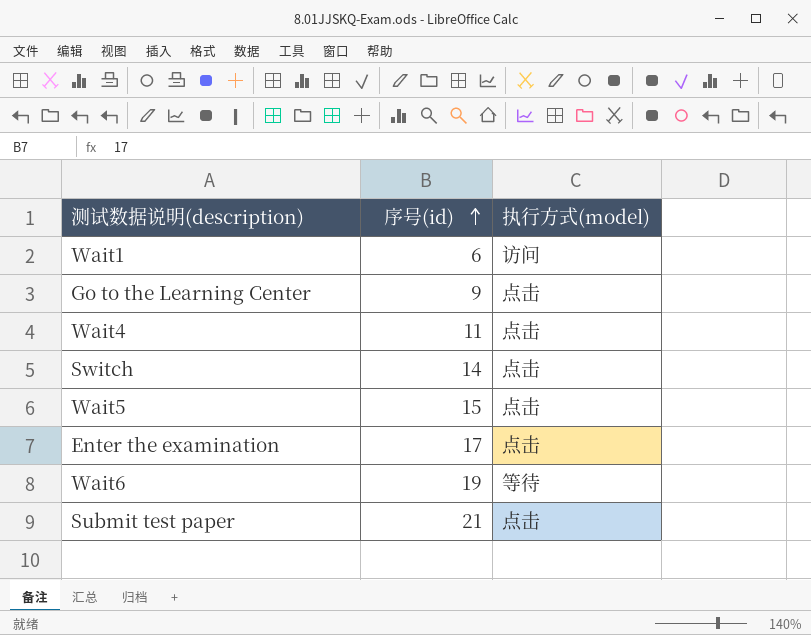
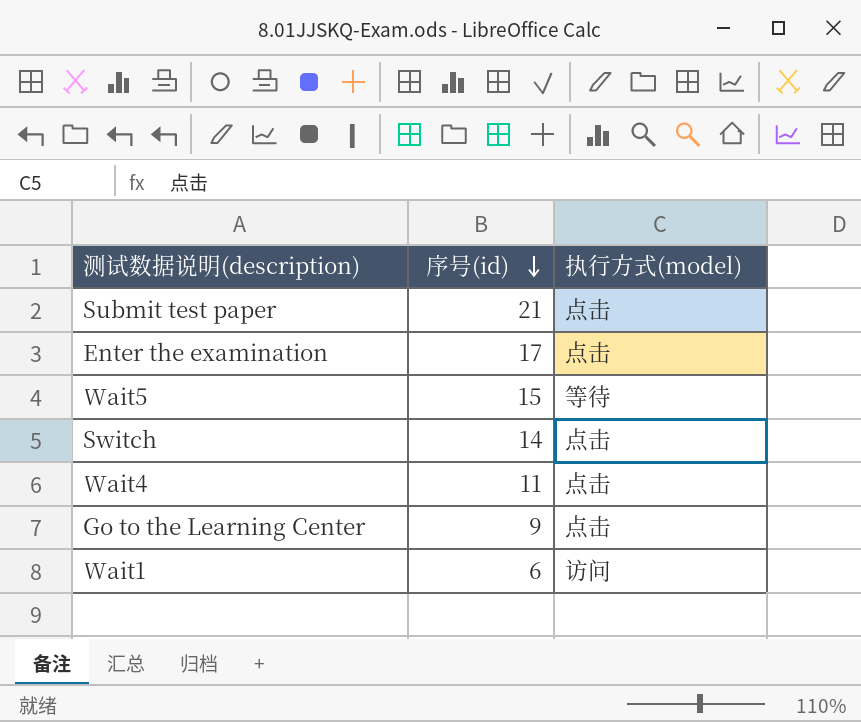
row order: 序号(id) ascending -> 序号(id) descending
row Wait6: 19 | 等待 -> none
Wait5 | 执行方式(model): 点击 -> 等待

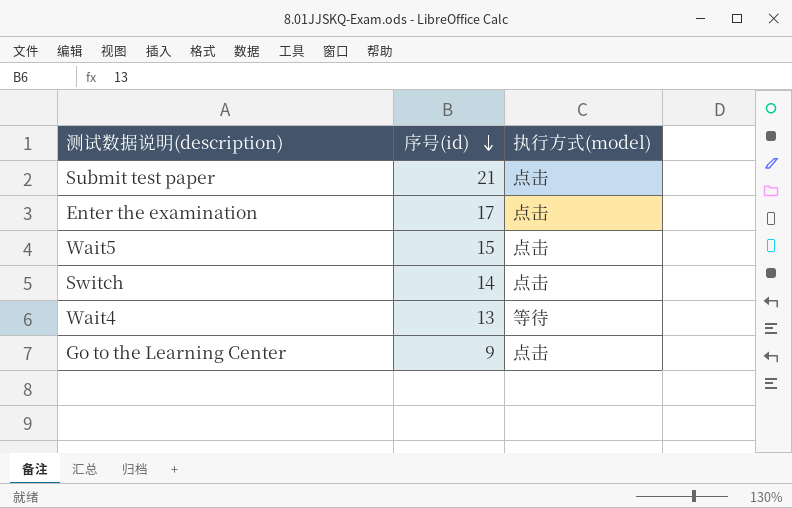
row Wait1: 6 | 访问 -> none
Wait5 | 执行方式(model): 等待 -> 点击
Wait4 | 序号(id): 11 -> 13
Wait4 | 执行方式(model): 点击 -> 等待

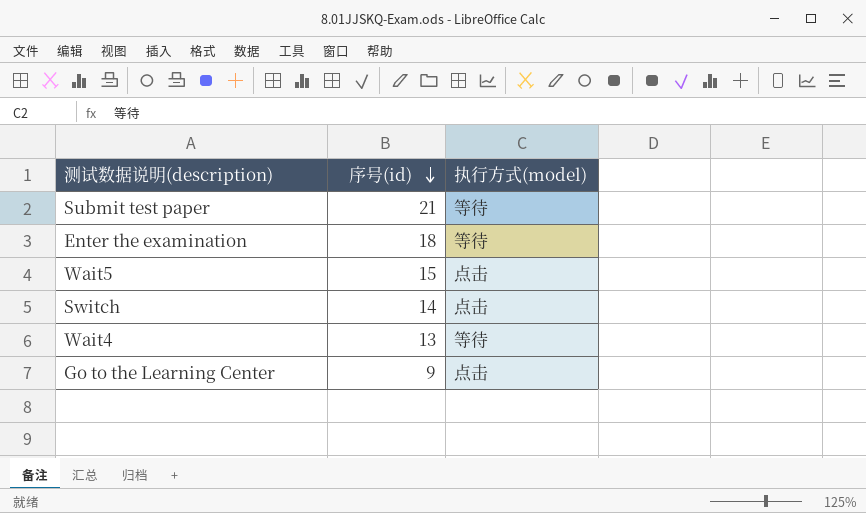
Submit test paper | 执行方式(model): 点击 -> 等待
Enter the examination | 序号(id): 17 -> 18
Enter the examination | 执行方式(model): 点击 -> 等待

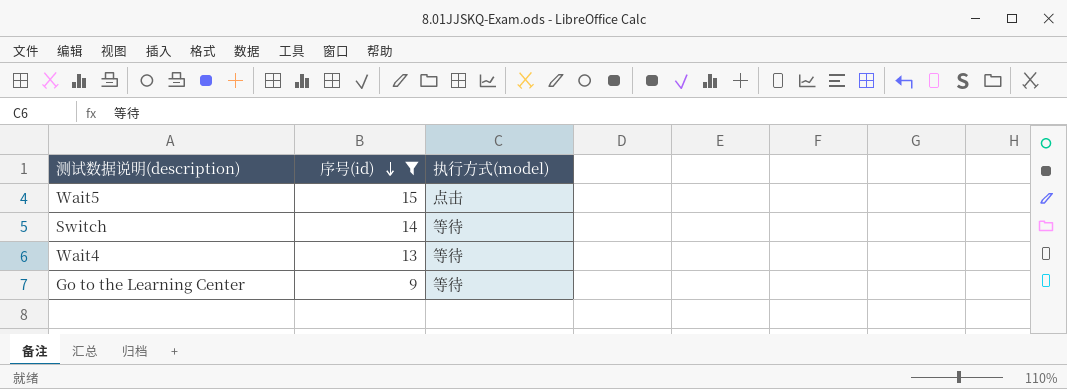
filter: none -> 序号(id) <= 15
Switch | 执行方式(model): 点击 -> 等待
Go to the Learning Center | 执行方式(model): 点击 -> 等待

